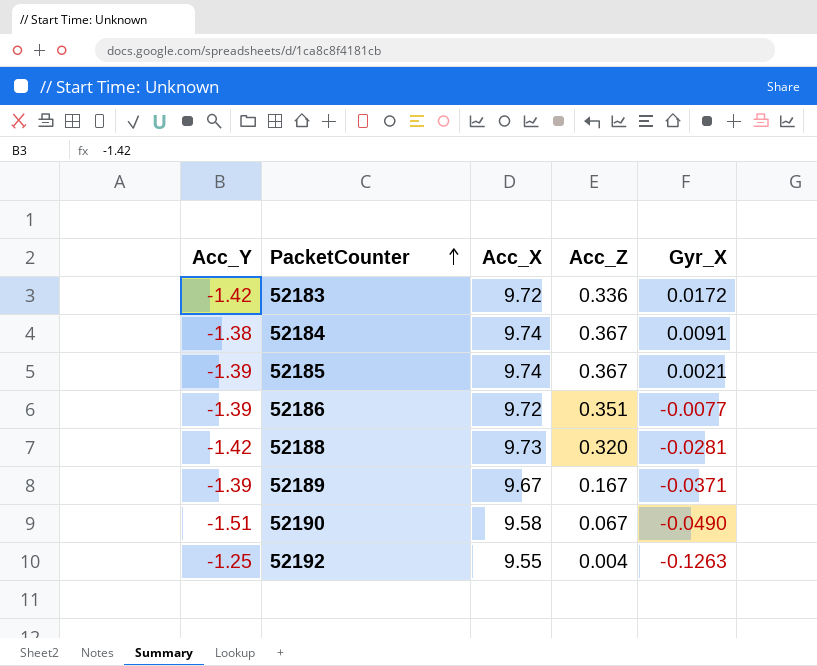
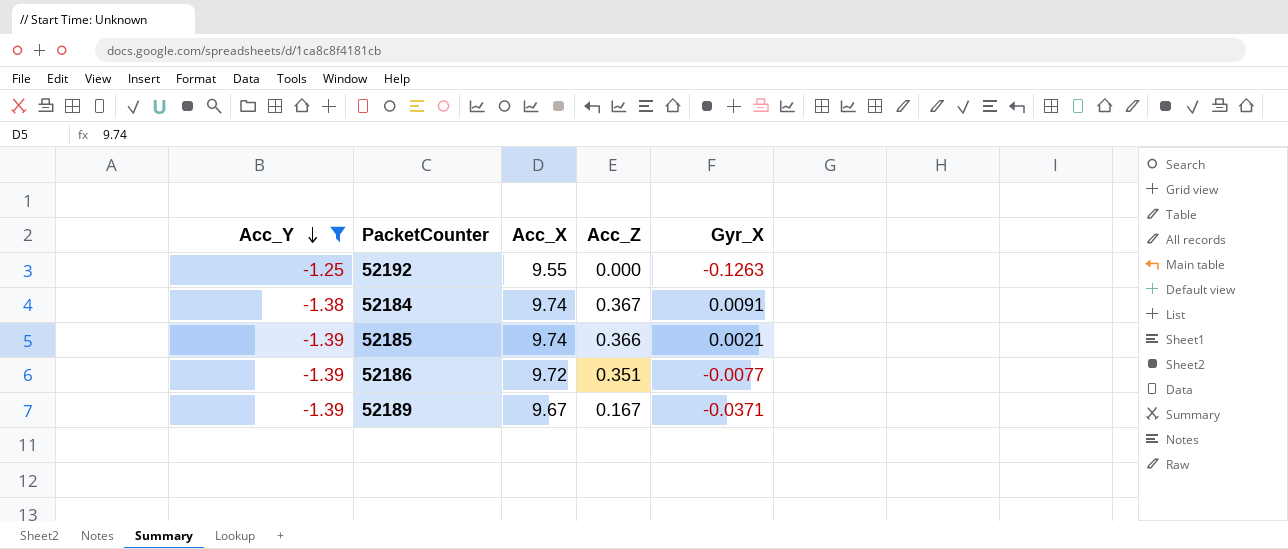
filter: none -> Acc_Y >= -1.39
row order: PacketCounter ascending -> Acc_Y descending
52192 | Acc_Z: 0.004 -> 0.000
52185 | Acc_Z: 0.367 -> 0.366

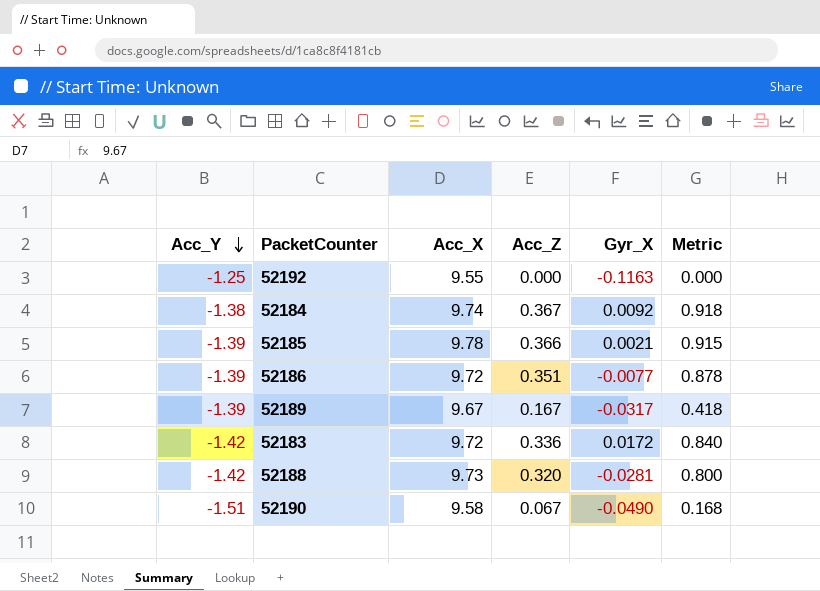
filter: Acc_Y >= -1.39 -> none
column Metric | formula: none -> [Acc_Z] * 2.5
52192 | Gyr_X: -0.1263 -> -0.1163
52184 | Gyr_X: 0.0091 -> 0.0092
52185 | Acc_X: 9.74 -> 9.78
52189 | Gyr_X: -0.0371 -> -0.0317

